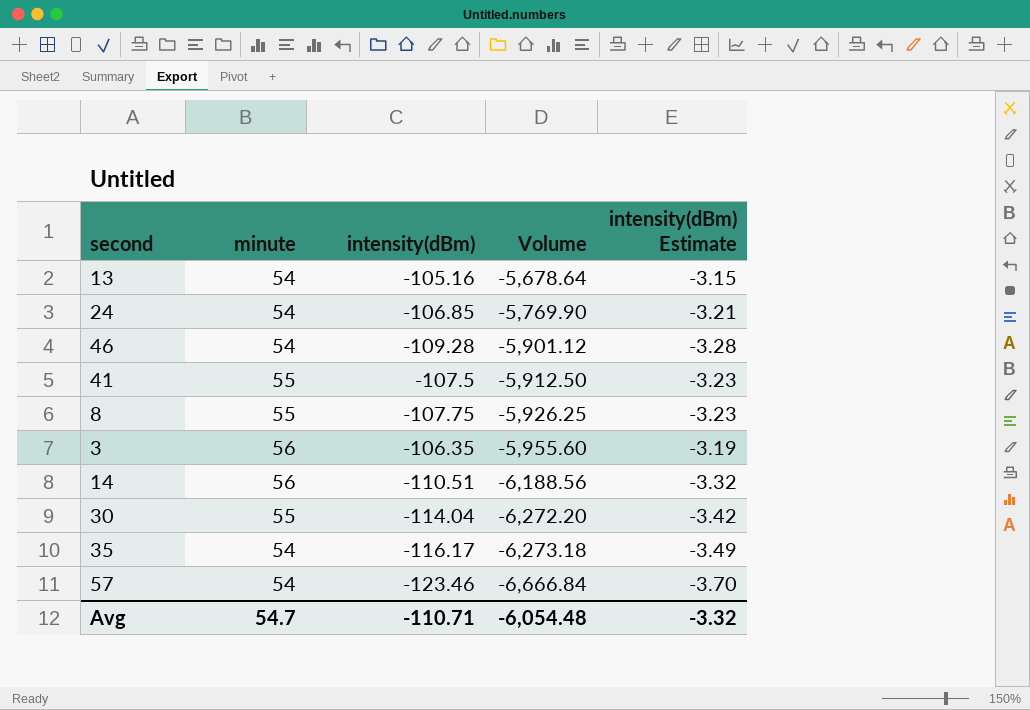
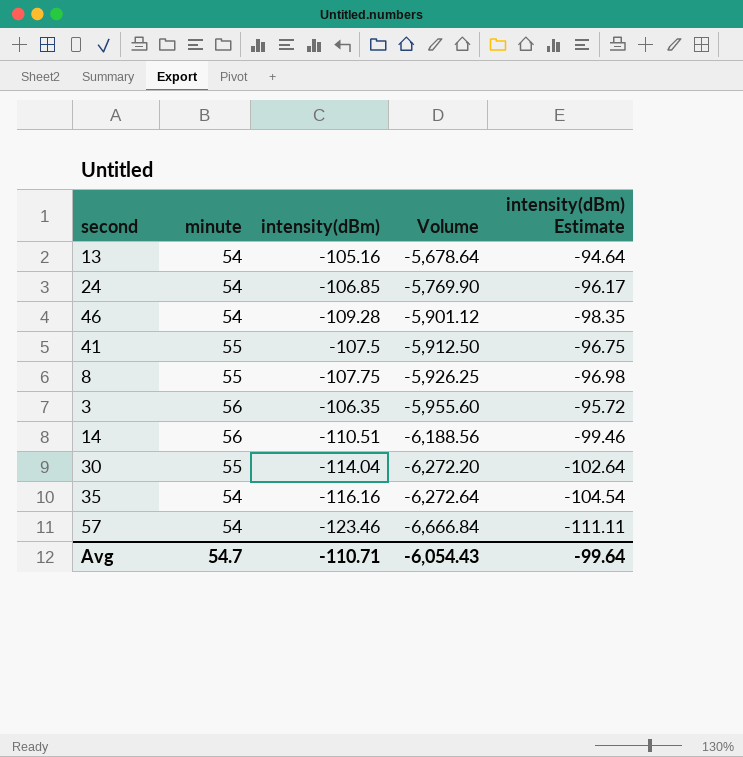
column intensity(dBm) Estimate | formula: [intensity(dBm)] * 0.03 -> [intensity(dBm)] * 0.9
35 | intensity(dBm): -116.17 -> -116.16
35 | Volume: -6,273.18 -> -6,272.64
Avg | Volume: -6,054.48 -> -6,054.43
Avg | intensity(dBm) Estimate: -3.32 -> -99.64

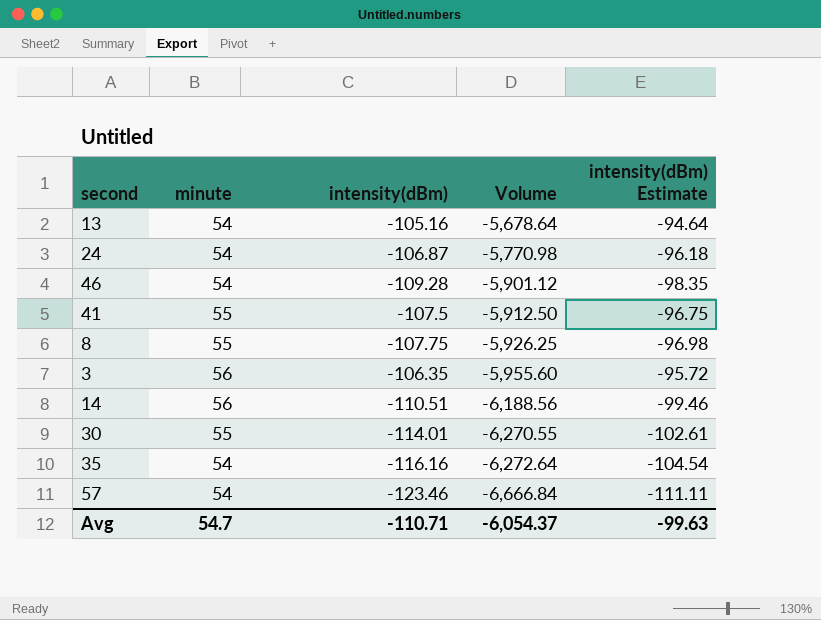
24 | intensity(dBm): -106.85 -> -106.87
24 | Volume: -5,769.90 -> -5,770.98
24 | intensity(dBm) Estimate: -96.17 -> -96.18
30 | intensity(dBm): -114.04 -> -114.01
30 | Volume: -6,272.20 -> -6,270.55
30 | intensity(dBm) Estimate: -102.64 -> -102.61
Avg | Volume: -6,054.43 -> -6,054.37
Avg | intensity(dBm) Estimate: -99.64 -> -99.63

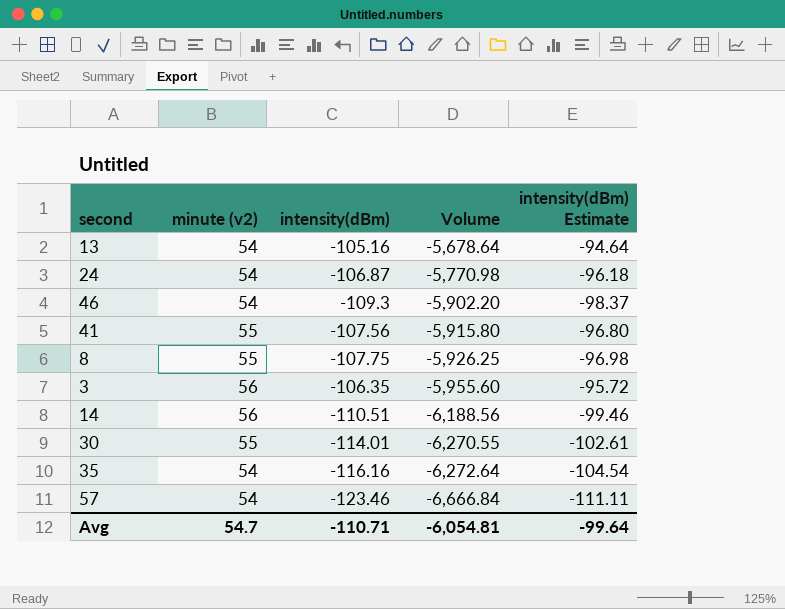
column name: minute -> minute (v2)
46 | intensity(dBm): -109.28 -> -109.3
46 | Volume: -5,901.12 -> -5,902.20
46 | intensity(dBm) Estimate: -98.35 -> -98.37
41 | intensity(dBm): -107.5 -> -107.56
41 | Volume: -5,912.50 -> -5,915.80
41 | intensity(dBm) Estimate: -96.75 -> -96.80
Avg | Volume: -6,054.37 -> -6,054.81
Avg | intensity(dBm) Estimate: -99.63 -> -99.64

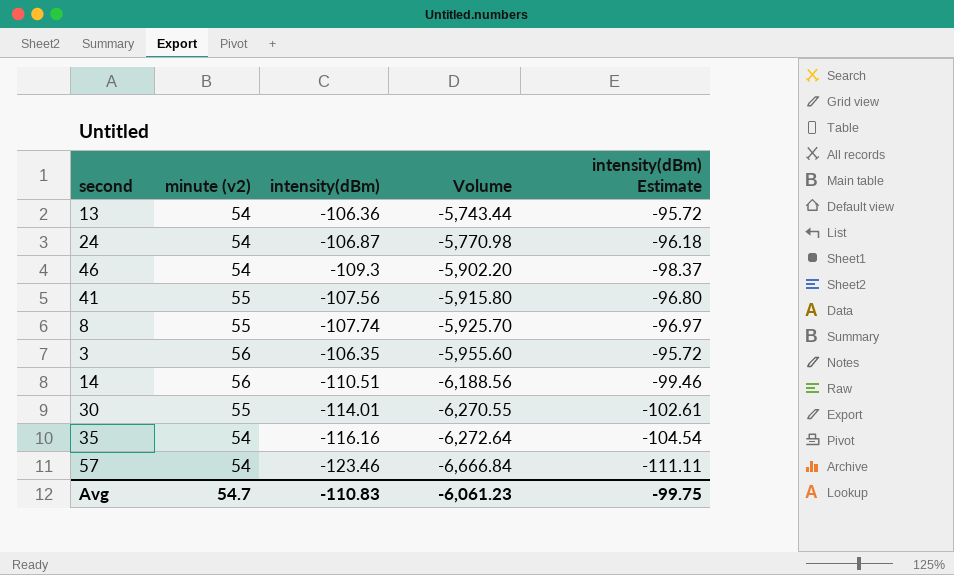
13 | intensity(dBm): -105.16 -> -106.36
13 | Volume: -5,678.64 -> -5,743.44
13 | intensity(dBm) Estimate: -94.64 -> -95.72
8 | intensity(dBm): -107.75 -> -107.74
8 | Volume: -5,926.25 -> -5,925.70
8 | intensity(dBm) Estimate: -96.98 -> -96.97
Avg | intensity(dBm): -110.71 -> -110.83
Avg | Volume: -6,054.81 -> -6,061.23
Avg | intensity(dBm) Estimate: -99.64 -> -99.75

